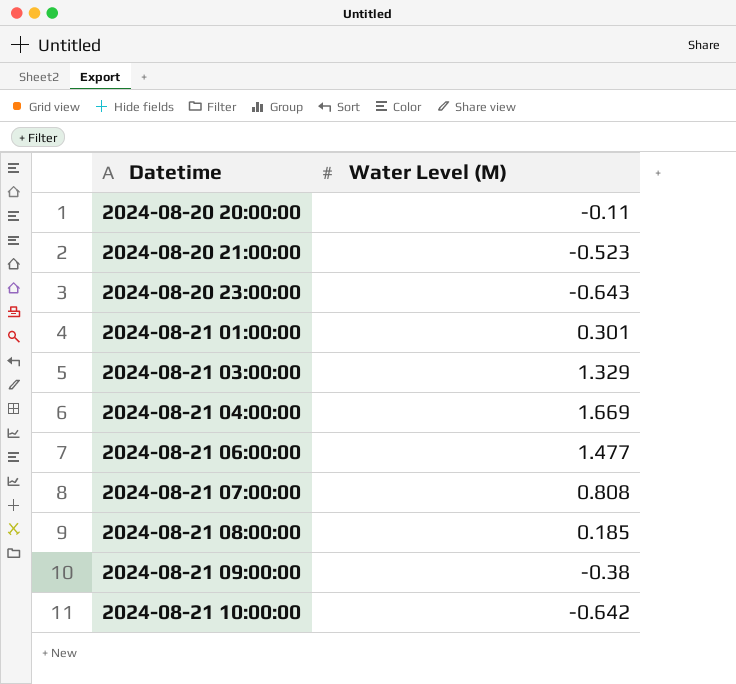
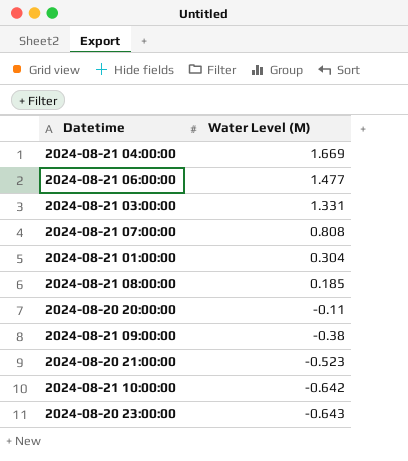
row order: Datetime ascending -> Water Level (M) descending
2024-08-21 03:00:00 | Water Level (M): 1.329 -> 1.331
2024-08-21 01:00:00 | Water Level (M): 0.301 -> 0.304

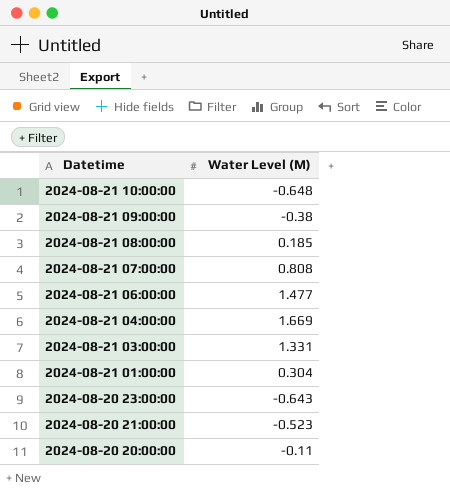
row order: Water Level (M) descending -> Datetime descending
2024-08-21 10:00:00 | Water Level (M): -0.642 -> -0.648

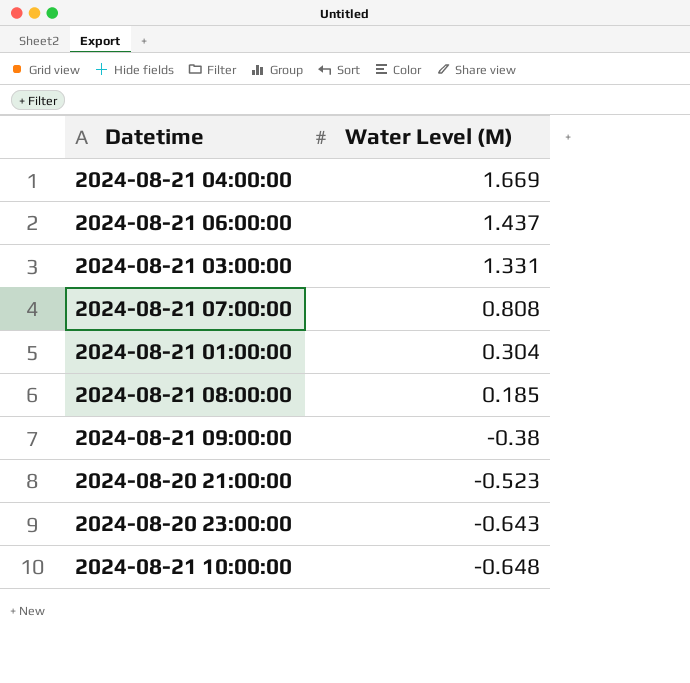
row order: Datetime descending -> Water Level (M) descending
row 2024-08-20 20:00:00: -0.11 -> none
2024-08-21 06:00:00 | Water Level (M): 1.477 -> 1.437

